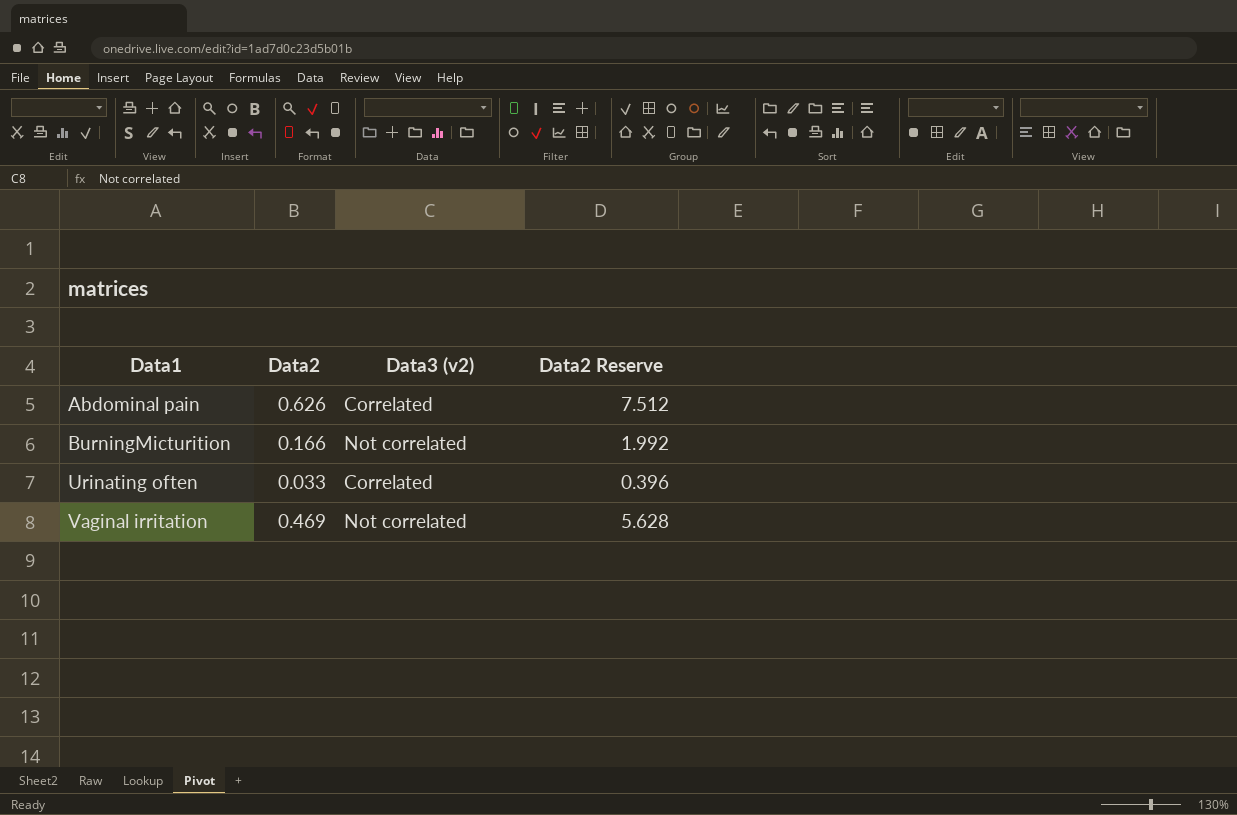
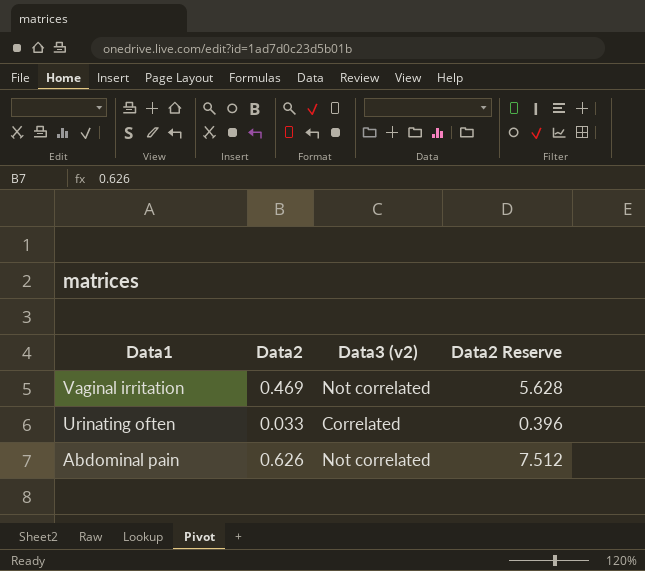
row order: Data1 ascending -> Data1 descending
row BurningMicturition: 0.166 | Not correlated | 1.992 -> none
Abdominal pain | Data3 (v2): Correlated -> Not correlated

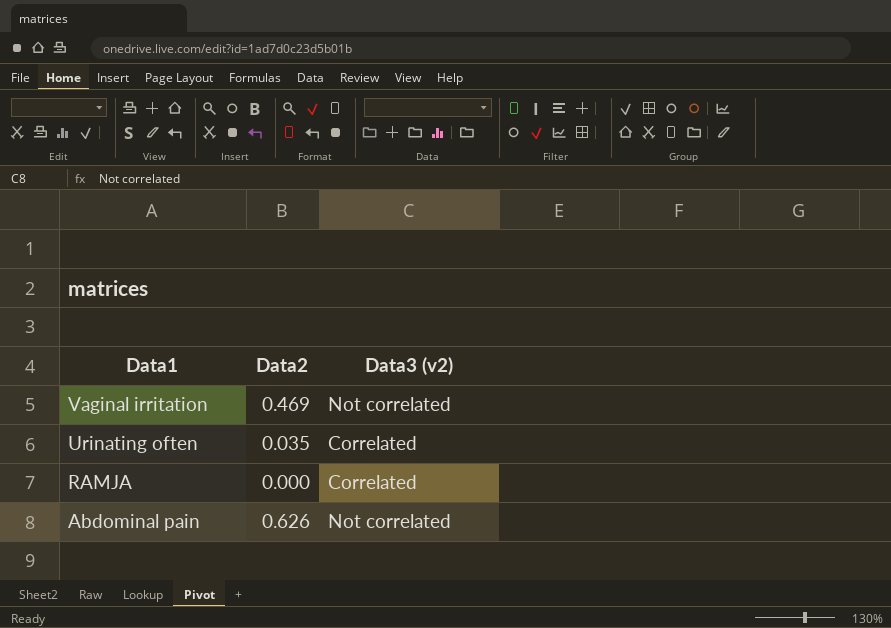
column Data2 Reserve | formula: [Data2] * 12 -> none
Urinating often | Data2: 0.033 -> 0.035
row RAMJA: none -> 0.000 | Correlated

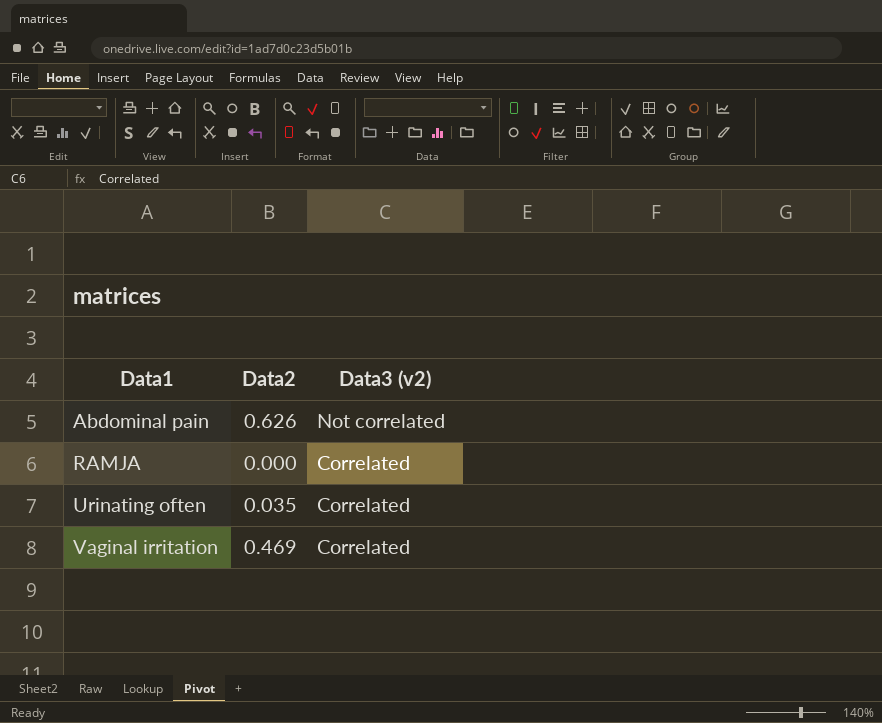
row order: Data1 descending -> Data1 ascending
Vaginal irritation | Data3 (v2): Not correlated -> Correlated

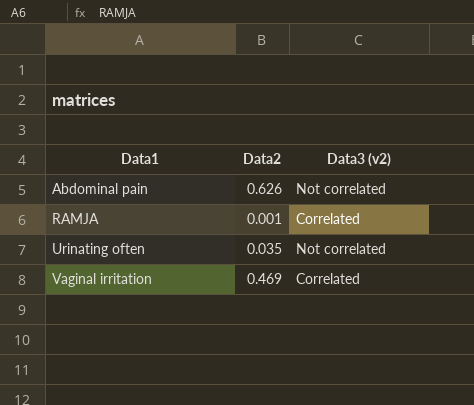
RAMJA | Data2: 0.000 -> 0.001
Urinating often | Data3 (v2): Correlated -> Not correlated

